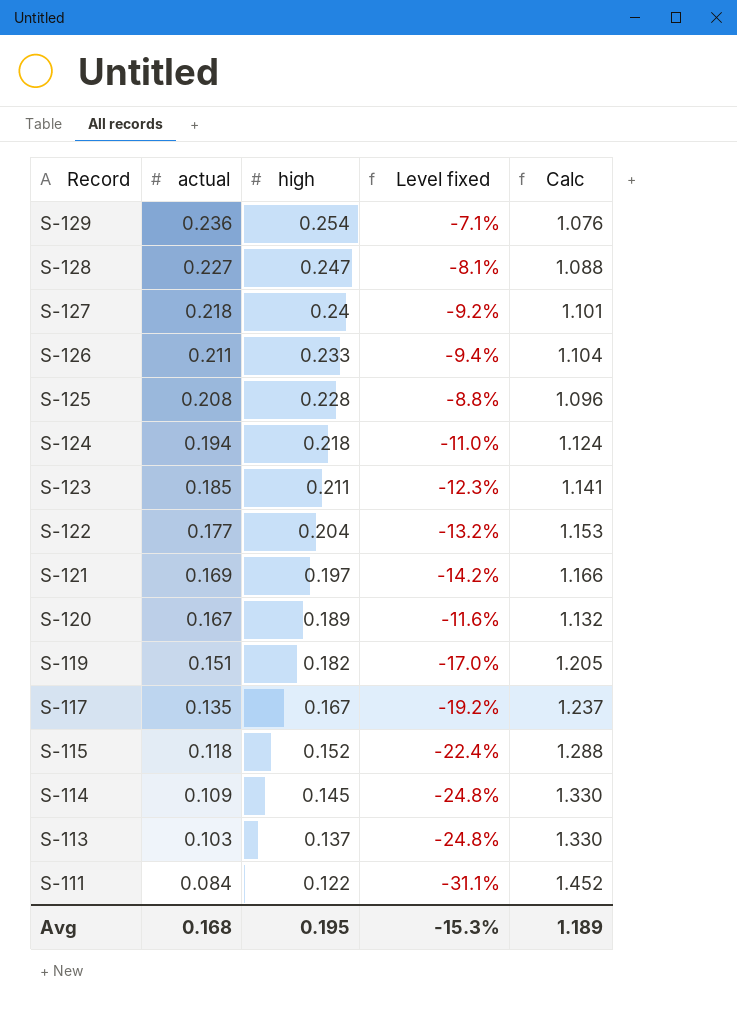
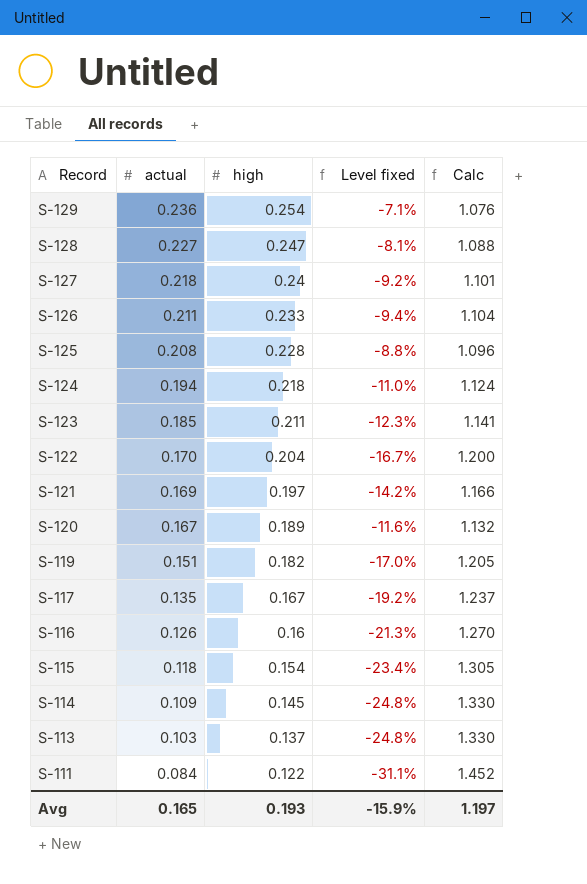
S-122 | actual: 0.177 -> 0.170
S-122 | Level fixed: -13.2% -> -16.7%
S-122 | Calc: 1.153 -> 1.200
row S-116: none -> 0.126 | 0.16 | -21.3% | 1.270
S-115 | high: 0.152 -> 0.154
S-115 | Level fixed: -22.4% -> -23.4%
S-115 | Calc: 1.288 -> 1.305
Avg | actual: 0.168 -> 0.165
Avg | high: 0.195 -> 0.193
Avg | Level fixed: -15.3% -> -15.9%
Avg | Calc: 1.189 -> 1.197

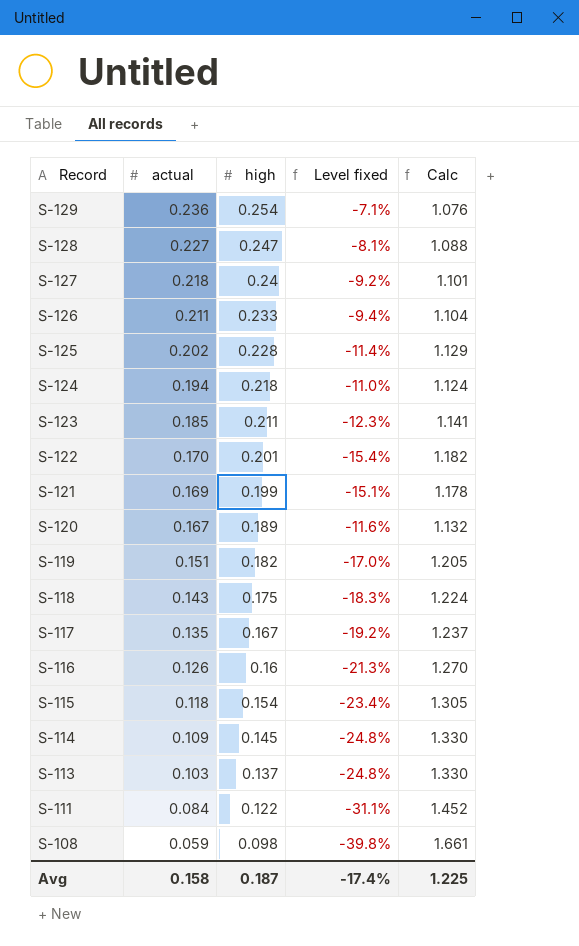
S-125 | actual: 0.208 -> 0.202
S-125 | Level fixed: -8.8% -> -11.4%
S-125 | Calc: 1.096 -> 1.129
S-122 | high: 0.204 -> 0.201
S-122 | Level fixed: -16.7% -> -15.4%
S-122 | Calc: 1.200 -> 1.182
S-121 | high: 0.197 -> 0.199
S-121 | Level fixed: -14.2% -> -15.1%
S-121 | Calc: 1.166 -> 1.178
row S-118: none -> 0.143 | 0.175 | -18.3% | 1.224
row S-108: none -> 0.059 | 0.098 | -39.8% | 1.661
Avg | actual: 0.165 -> 0.158
Avg | high: 0.193 -> 0.187
Avg | Level fixed: -15.9% -> -17.4%
Avg | Calc: 1.197 -> 1.225

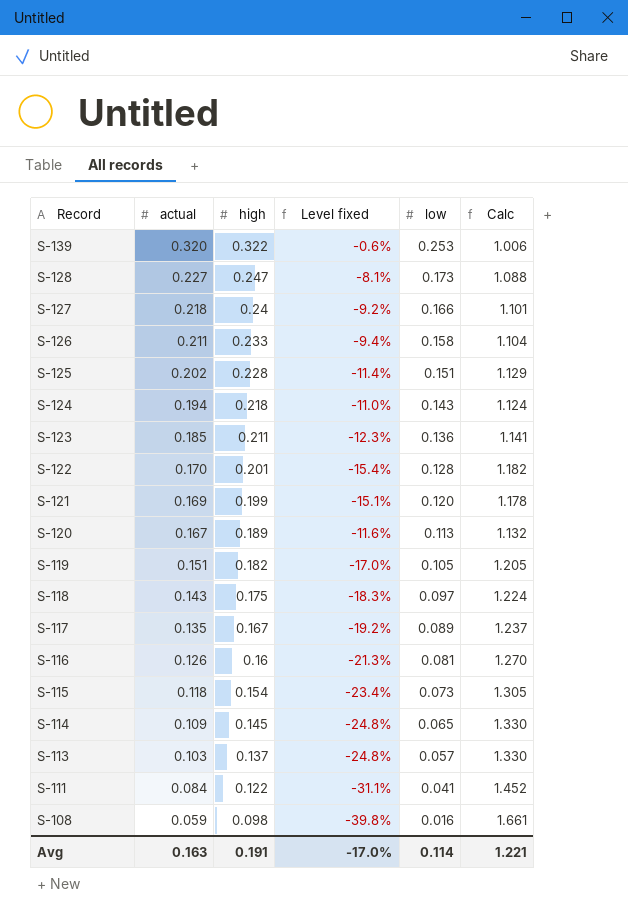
column low | position: none -> 5
row S-129: 0.236 | 0.254 | -7.1% | 1.076 -> none
row S-139: none -> 0.320 | 0.322 | -0.6% | 0.253 | 1.006
Avg | actual: 0.158 -> 0.163
Avg | high: 0.187 -> 0.191
Avg | Level fixed: -17.4% -> -17.0%
Avg | Calc: 1.225 -> 1.221

